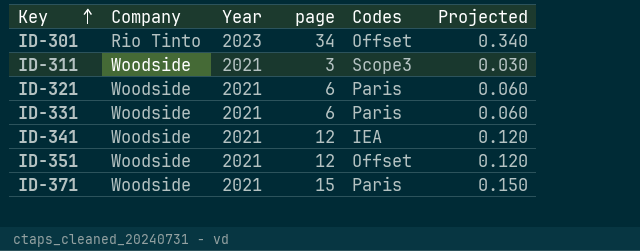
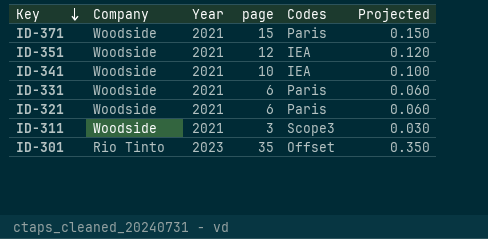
row order: Key ascending -> Key descending
ID-351 | Codes: Offset -> IEA
ID-341 | page: 12 -> 10
ID-341 | Projected: 0.120 -> 0.100
ID-301 | page: 34 -> 35
ID-301 | Projected: 0.340 -> 0.350

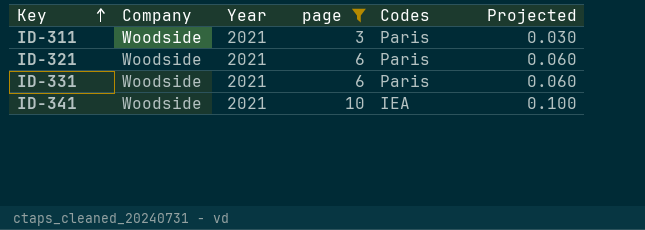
filter: none -> page <= 10
row order: Key descending -> Key ascending
ID-311 | Codes: Scope3 -> Paris

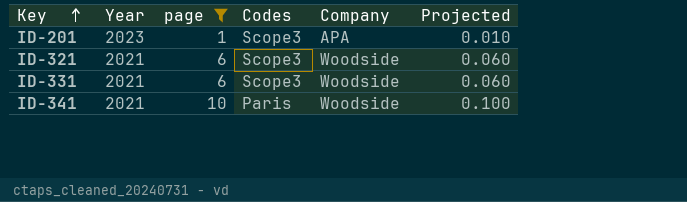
column Company | position: 2 -> 5
row ID-311: Woodside | 2021 | 3 | Paris | 0.030 -> none
row ID-201: none -> 2023 | 1 | Scope3 | APA | 0.010
ID-321 | Codes: Paris -> Scope3
ID-331 | Codes: Paris -> Scope3
ID-341 | Codes: IEA -> Paris

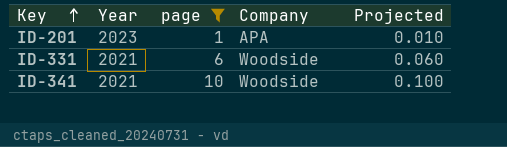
column Codes | position: 4 -> none
row ID-321: 2021 | 6 | Scope3 | Woodside | 0.060 -> none

